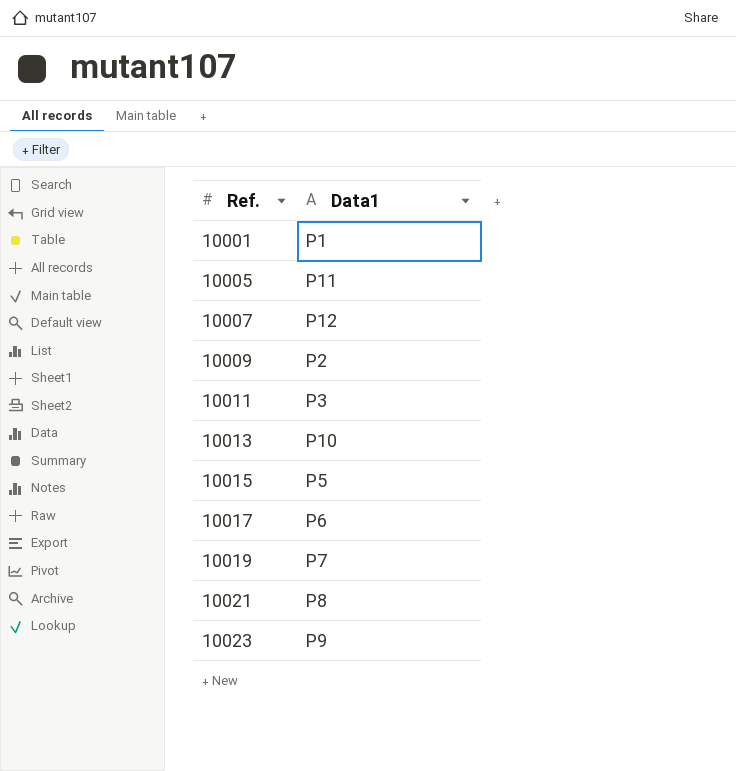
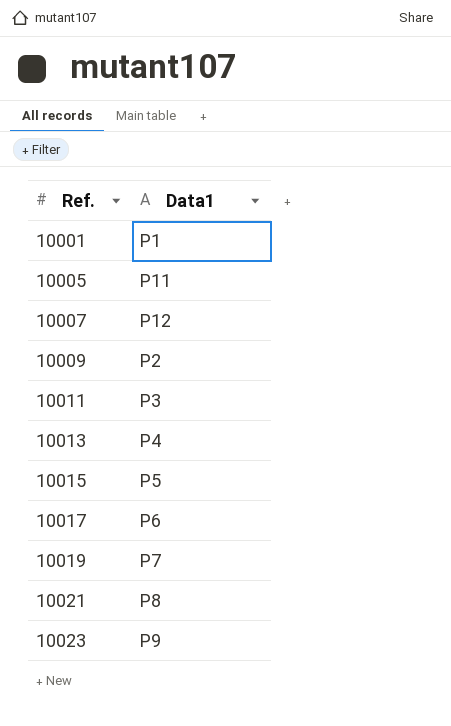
10013 | Data1: P10 -> P4

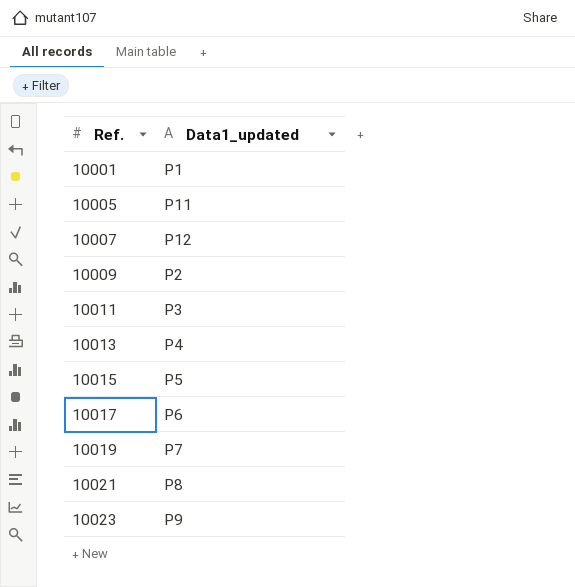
column name: Data1 -> Data1_updated

